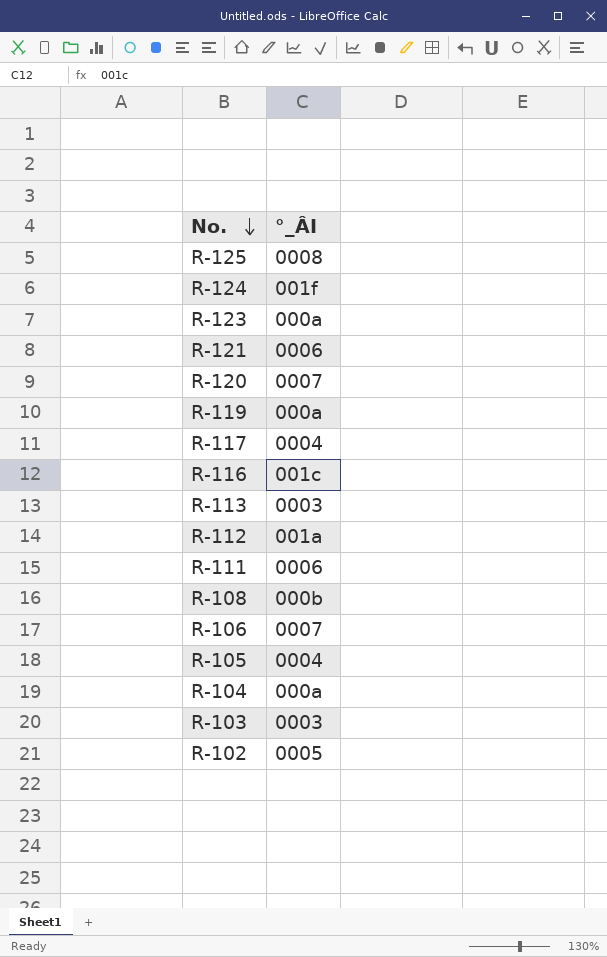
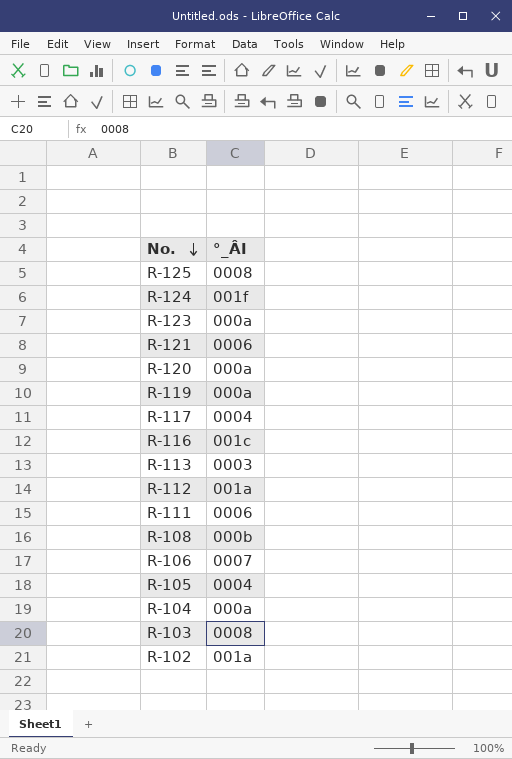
R-120 | °_ÂI: 0007 -> 000a
R-103 | °_ÂI: 0003 -> 0008
R-102 | °_ÂI: 0005 -> 001a

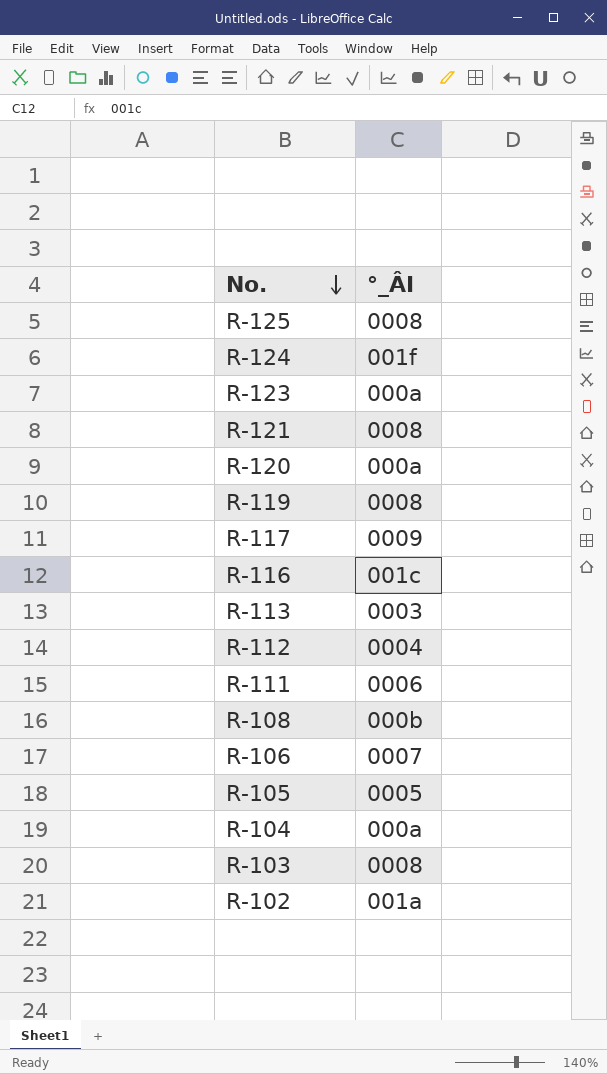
R-121 | °_ÂI: 0006 -> 0008
R-119 | °_ÂI: 000a -> 0008
R-117 | °_ÂI: 0004 -> 0009
R-112 | °_ÂI: 001a -> 0004
R-105 | °_ÂI: 0004 -> 0005

